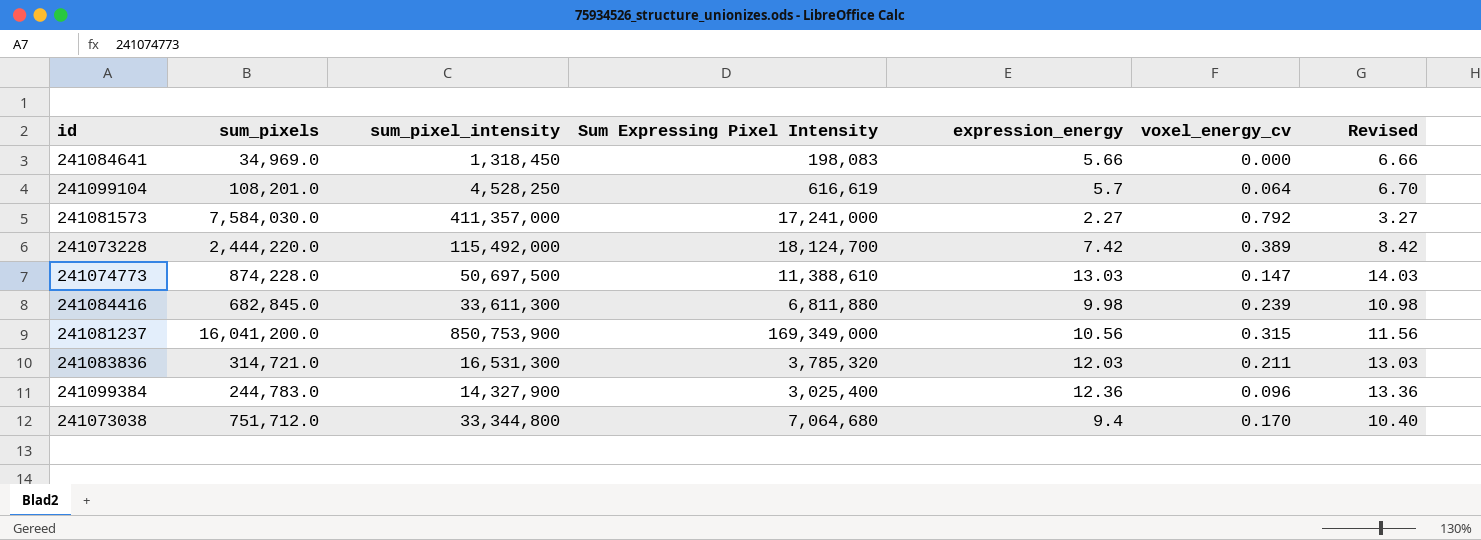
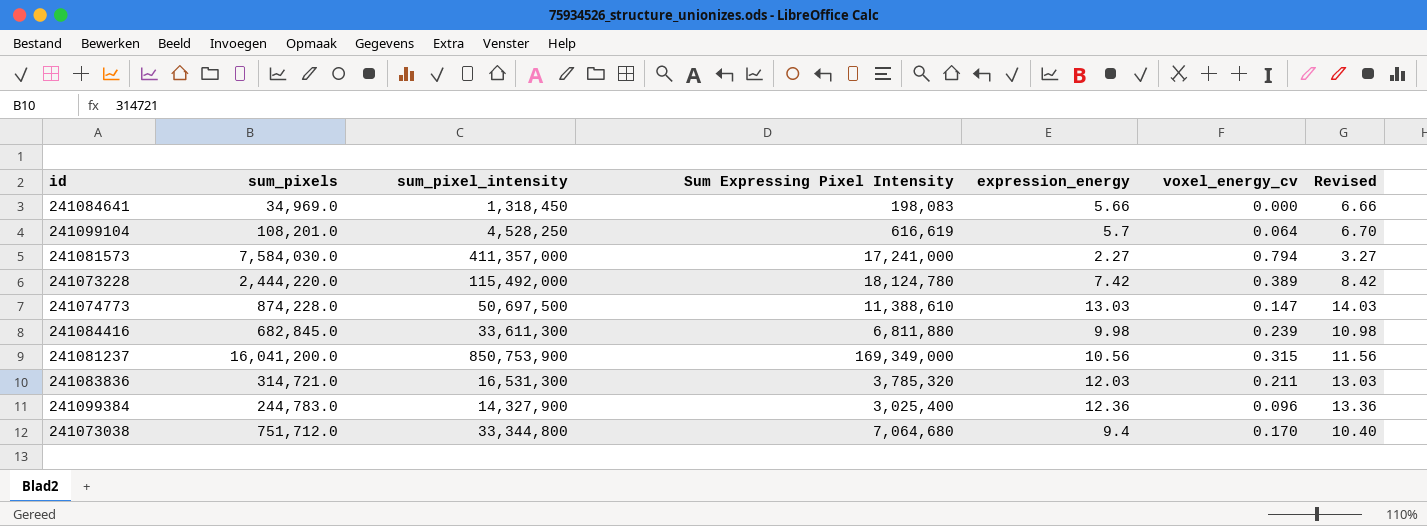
241081573 | voxel_energy_cv: 0.792 -> 0.794
241073228 | Sum Expressing Pixel Intensity: 18,124,700 -> 18,124,780

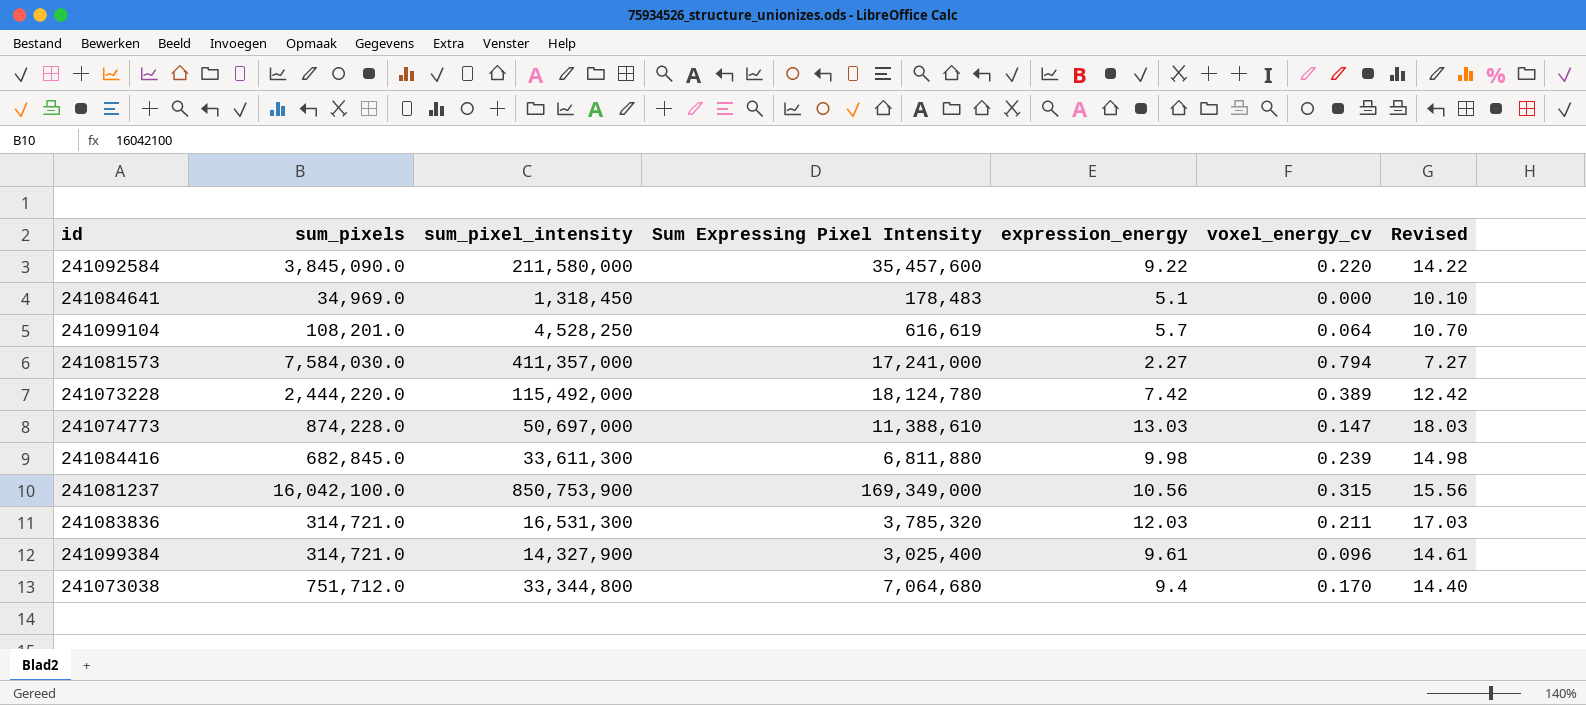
column Revised | formula: [expression_energy] + 1 -> [expression_energy] + 5
row 241092584: none -> 3,845,090.0 | 211,580,000 | 35,457,600 | 9.22 | 0.220 | 14.22
241084641 | Sum Expressing Pixel Intensity: 198,083 -> 178,483
241084641 | expression_energy: 5.66 -> 5.1
241074773 | sum_pixel_intensity: 50,697,500 -> 50,697,000
241081237 | sum_pixels: 16,041,200.0 -> 16,042,100.0
241099384 | sum_pixels: 244,783.0 -> 314,721.0
241099384 | expression_energy: 12.36 -> 9.61

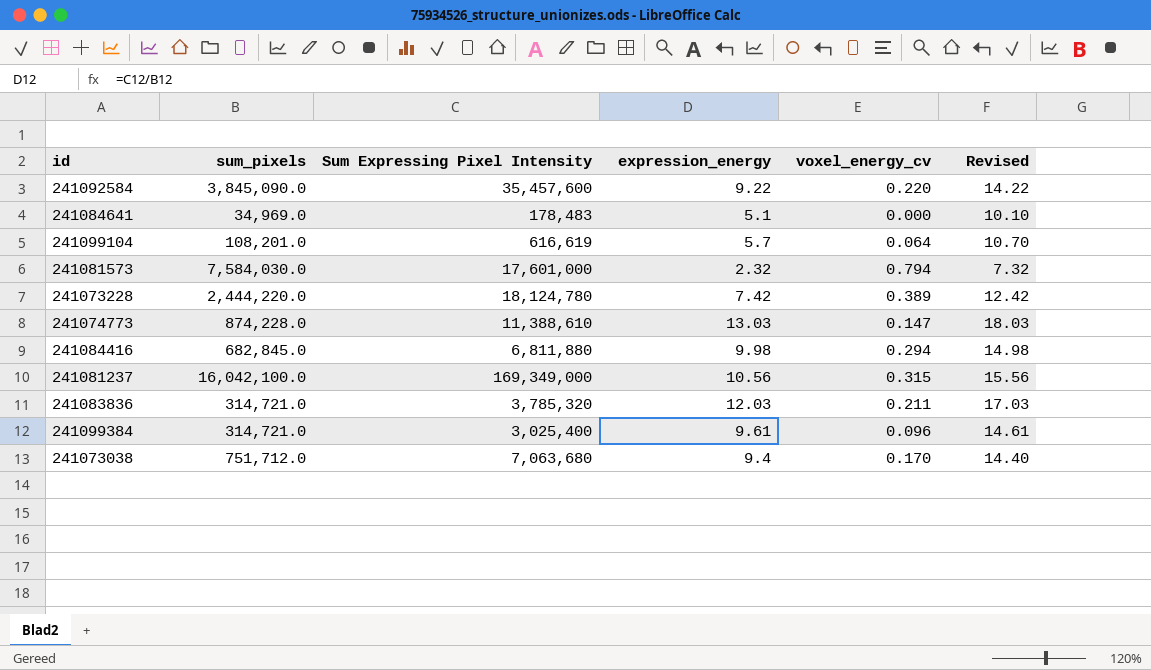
column sum_pixel_intensity | position: 3 -> none
241081573 | Sum Expressing Pixel Intensity: 17,241,000 -> 17,601,000
241081573 | expression_energy: 2.27 -> 2.32
241081573 | Revised: 7.27 -> 7.32
241084416 | voxel_energy_cv: 0.239 -> 0.294
241073038 | Sum Expressing Pixel Intensity: 7,064,680 -> 7,063,680

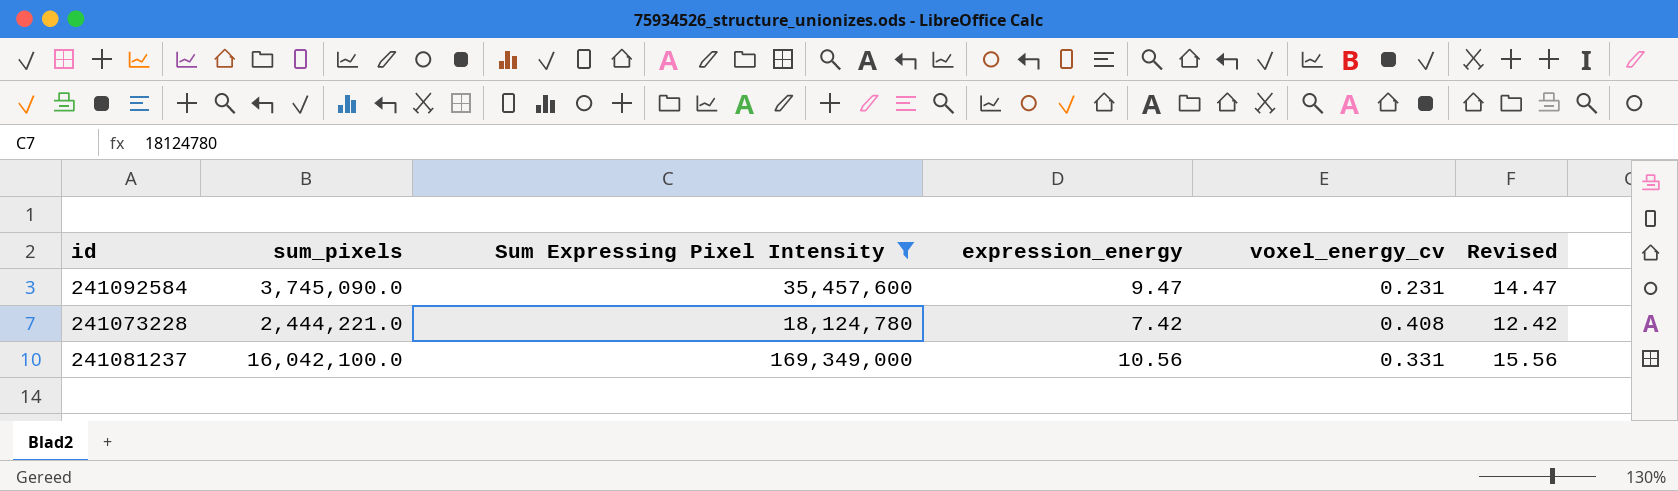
filter: none -> Sum Expressing Pixel Intensity >= 18,124,780
241092584 | sum_pixels: 3,845,090.0 -> 3,745,090.0
241092584 | expression_energy: 9.22 -> 9.47
241092584 | voxel_energy_cv: 0.220 -> 0.231
241092584 | Revised: 14.22 -> 14.47
241073228 | sum_pixels: 2,444,220.0 -> 2,444,221.0
241073228 | voxel_energy_cv: 0.389 -> 0.408
241081237 | voxel_energy_cv: 0.315 -> 0.331

